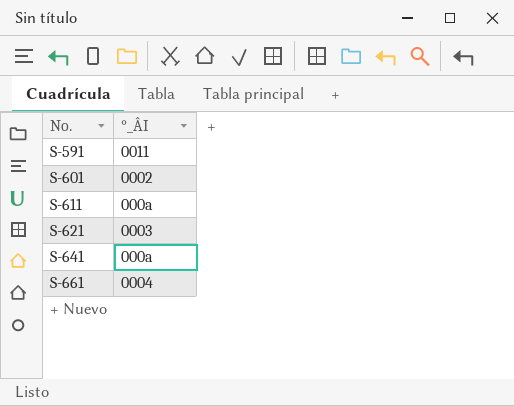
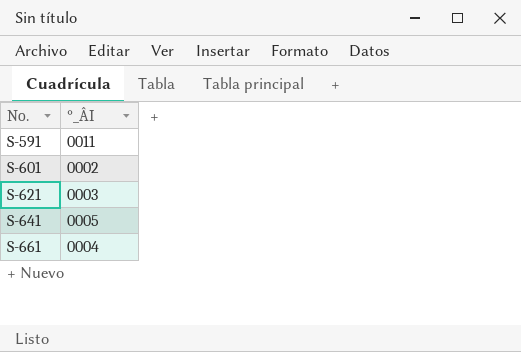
row S-611: 000a -> none
S-641 | °_ÂI: 000a -> 0005

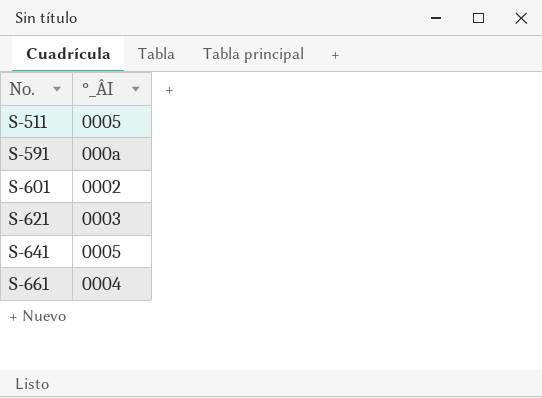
row S-511: none -> 0005
S-591 | °_ÂI: 0011 -> 000a

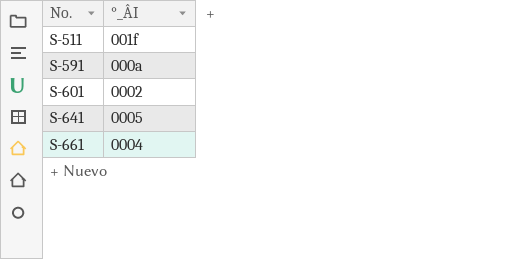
row S-621: 0003 -> none
S-511 | °_ÂI: 0005 -> 001f

